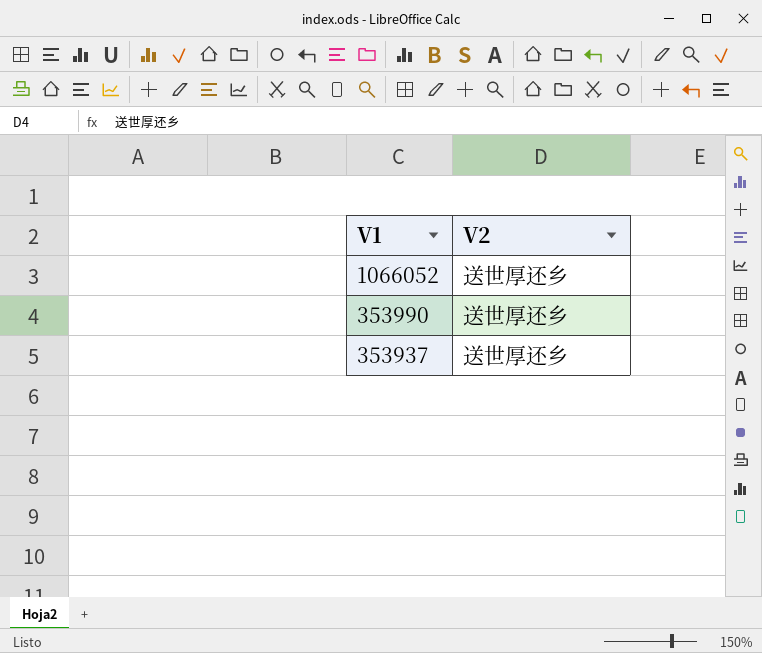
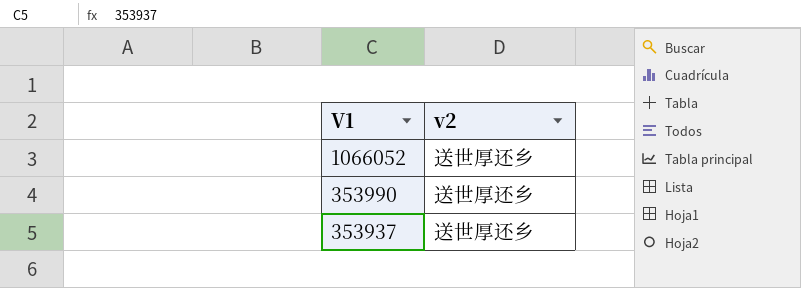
column name: V2 -> v2

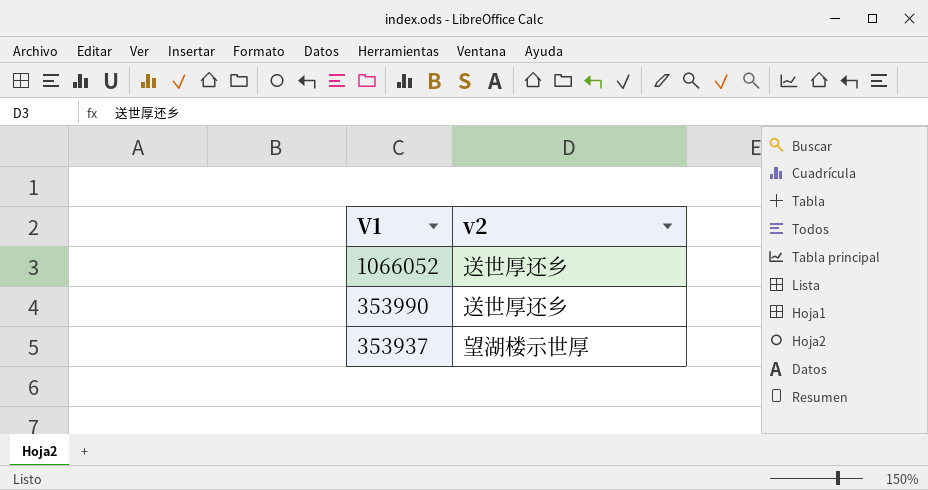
353937 | v2: 送世厚还乡 -> 望湖楼示世厚

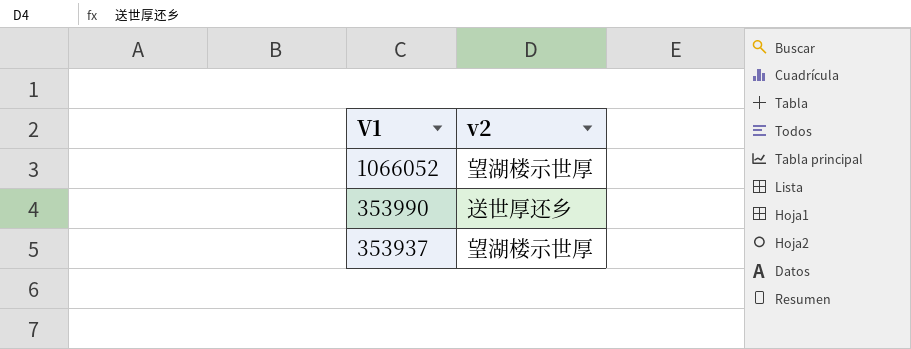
1066052 | v2: 送世厚还乡 -> 望湖楼示世厚

